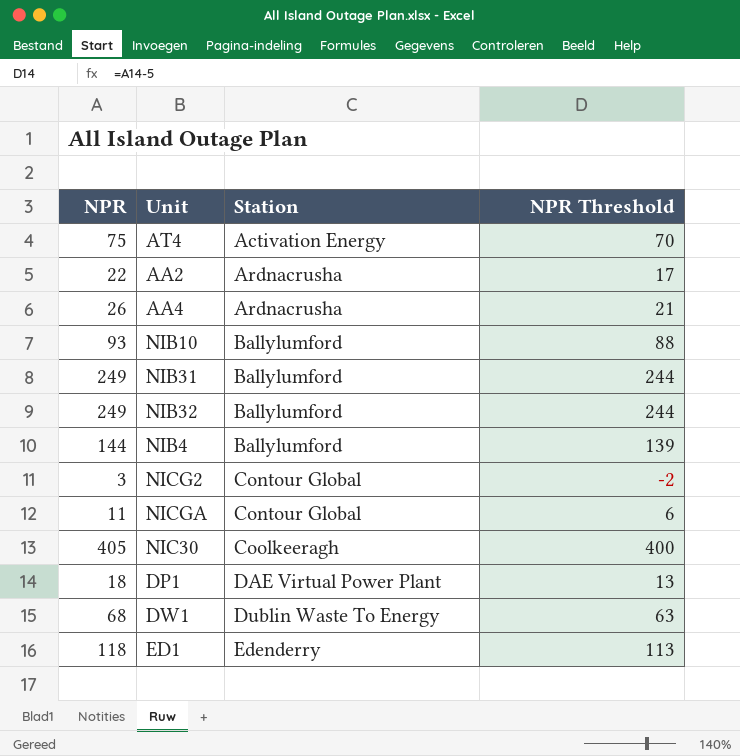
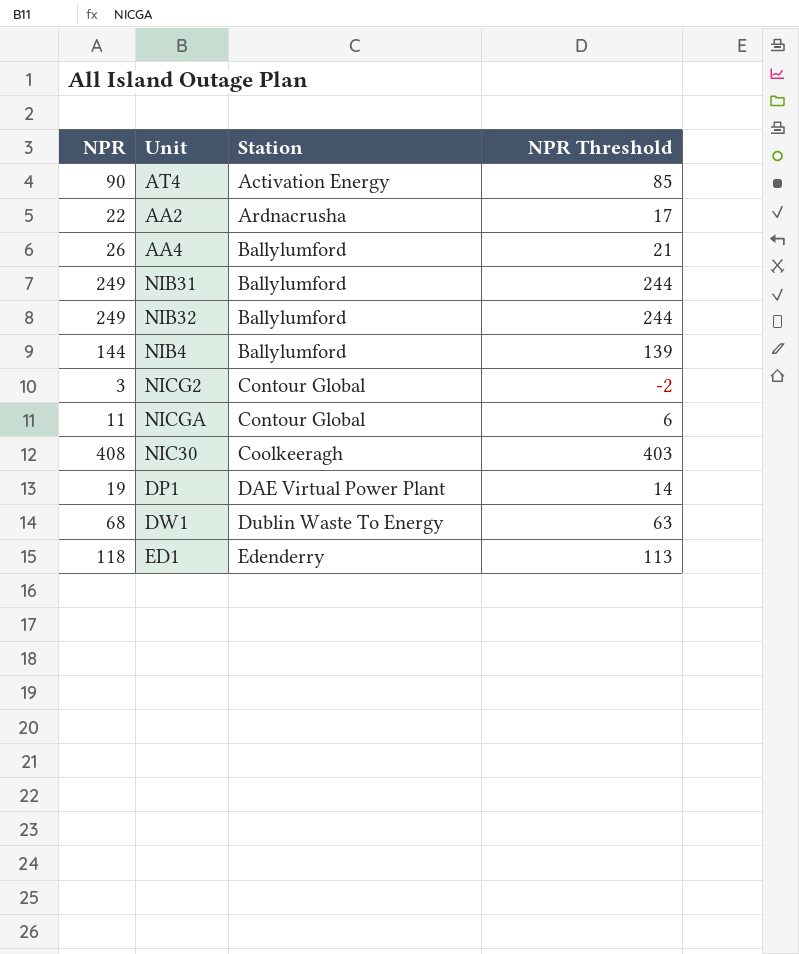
row NIB10: 93 | Ballylumford | 88 -> none
AT4 | NPR: 75 -> 90
AT4 | NPR Threshold: 70 -> 85
AA4 | Station: Ardnacrusha -> Ballylumford
NIC30 | NPR: 405 -> 408
NIC30 | NPR Threshold: 400 -> 403
DP1 | NPR: 18 -> 19
DP1 | NPR Threshold: 13 -> 14

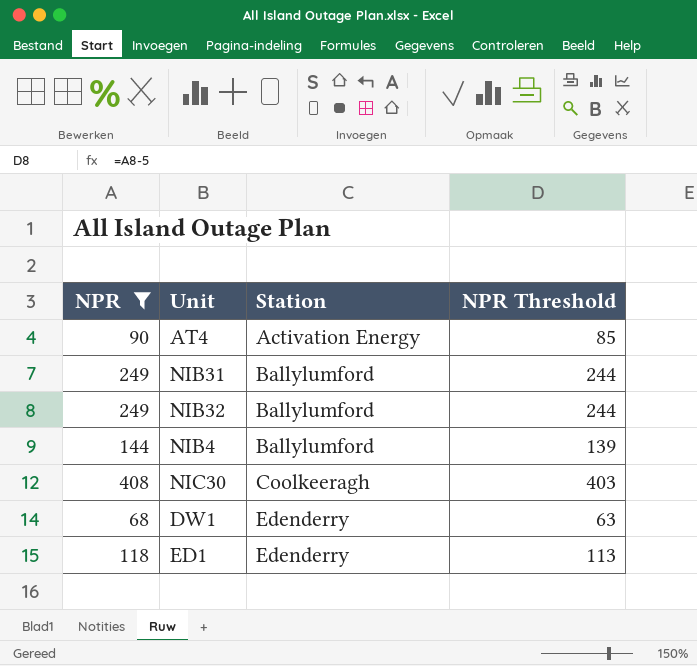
filter: none -> NPR >= 68
DW1 | Station: Dublin Waste To Energy -> Edenderry

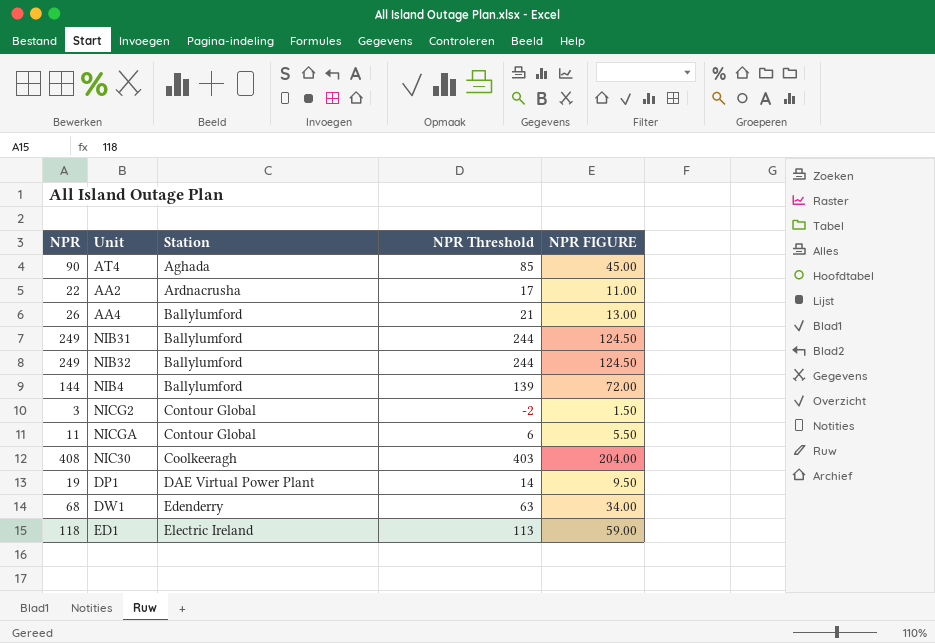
filter: NPR >= 68 -> none
column NPR FIGURE | formula: none -> [NPR] * 0.5
AT4 | Station: Activation Energy -> Aghada
ED1 | Station: Edenderry -> Electric Ireland

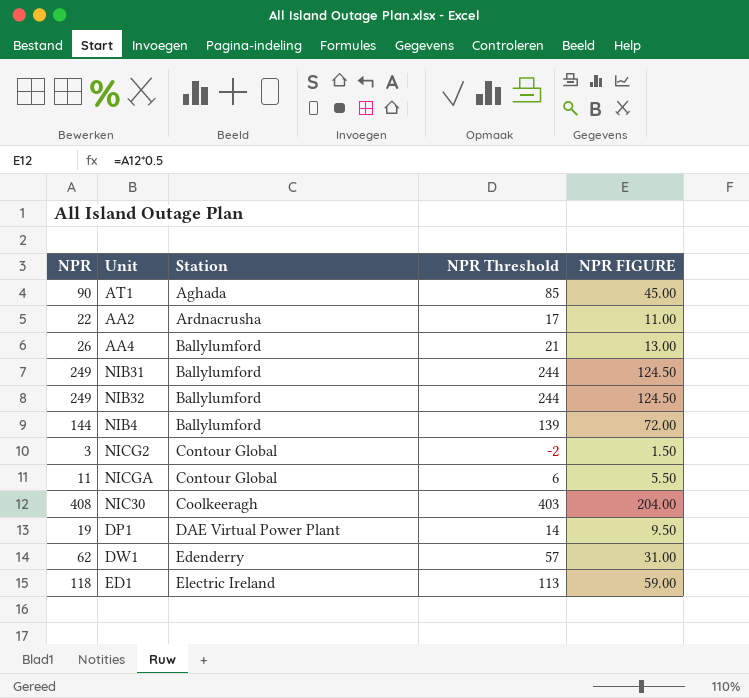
row AT4: 90 | Aghada | 85 | 45.00 -> none
row AT1: none -> 90 | Aghada | 85 | 45.00
DW1 | NPR: 68 -> 62
DW1 | NPR Threshold: 63 -> 57
DW1 | NPR FIGURE: 34.00 -> 31.00

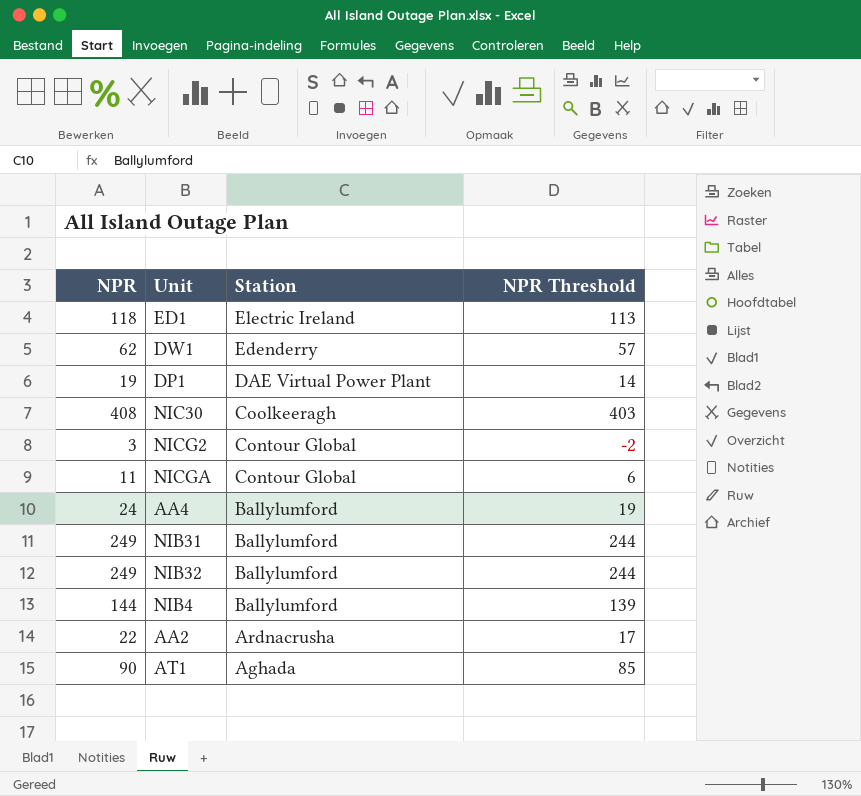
row order: Station ascending -> Station descending
column NPR FIGURE | formula: [NPR] * 0.5 -> none
AA4 | NPR: 26 -> 24
AA4 | NPR Threshold: 21 -> 19

